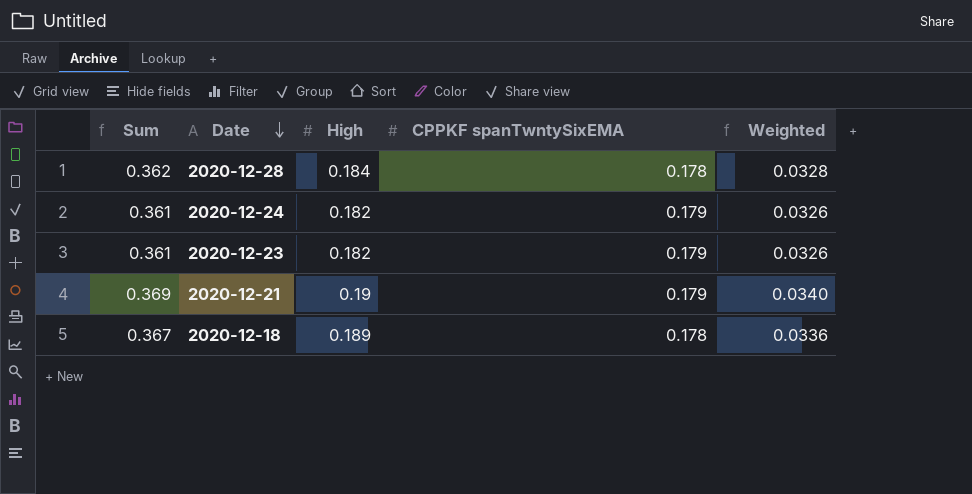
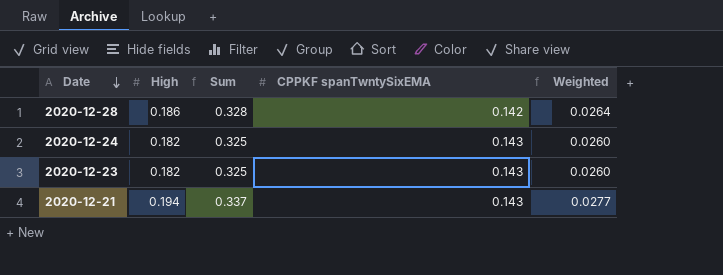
column Sum | position: 1 -> 3
row 2020-12-18: 0.367 | 0.189 | 0.178 | 0.0336 -> none
2020-12-28 | High: 0.184 -> 0.186
2020-12-28 | Sum: 0.362 -> 0.328
2020-12-28 | CPPKF spanTwntySixEMA: 0.178 -> 0.142
2020-12-28 | Weighted: 0.0328 -> 0.0264
2020-12-24 | Sum: 0.361 -> 0.325
2020-12-24 | CPPKF spanTwntySixEMA: 0.179 -> 0.143
2020-12-24 | Weighted: 0.0326 -> 0.0260
2020-12-23 | Sum: 0.361 -> 0.325
2020-12-23 | CPPKF spanTwntySixEMA: 0.179 -> 0.143
2020-12-23 | Weighted: 0.0326 -> 0.0260
2020-12-21 | High: 0.19 -> 0.194
2020-12-21 | Sum: 0.369 -> 0.337
2020-12-21 | CPPKF spanTwntySixEMA: 0.179 -> 0.143
2020-12-21 | Weighted: 0.0340 -> 0.0277

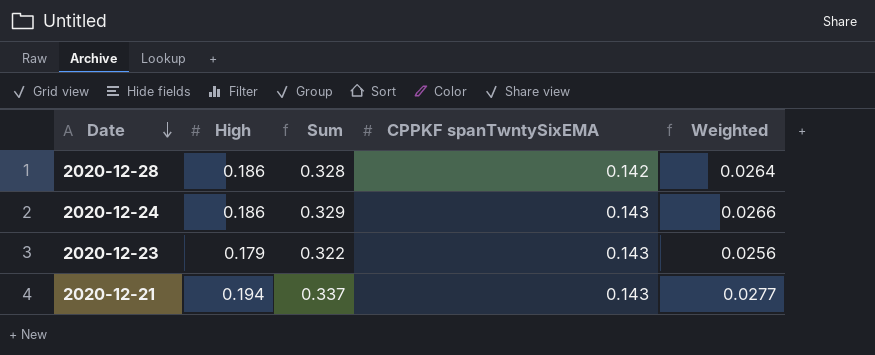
2020-12-24 | High: 0.182 -> 0.186
2020-12-24 | Sum: 0.325 -> 0.329
2020-12-24 | Weighted: 0.0260 -> 0.0266
2020-12-23 | High: 0.182 -> 0.179
2020-12-23 | Sum: 0.325 -> 0.322
2020-12-23 | Weighted: 0.0260 -> 0.0256

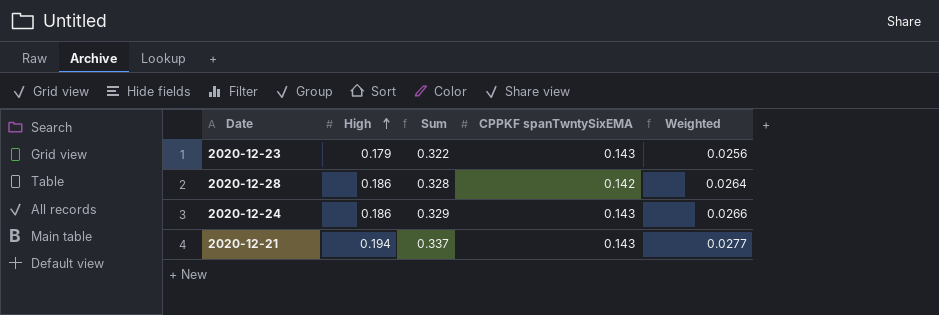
row order: Date descending -> High ascending

